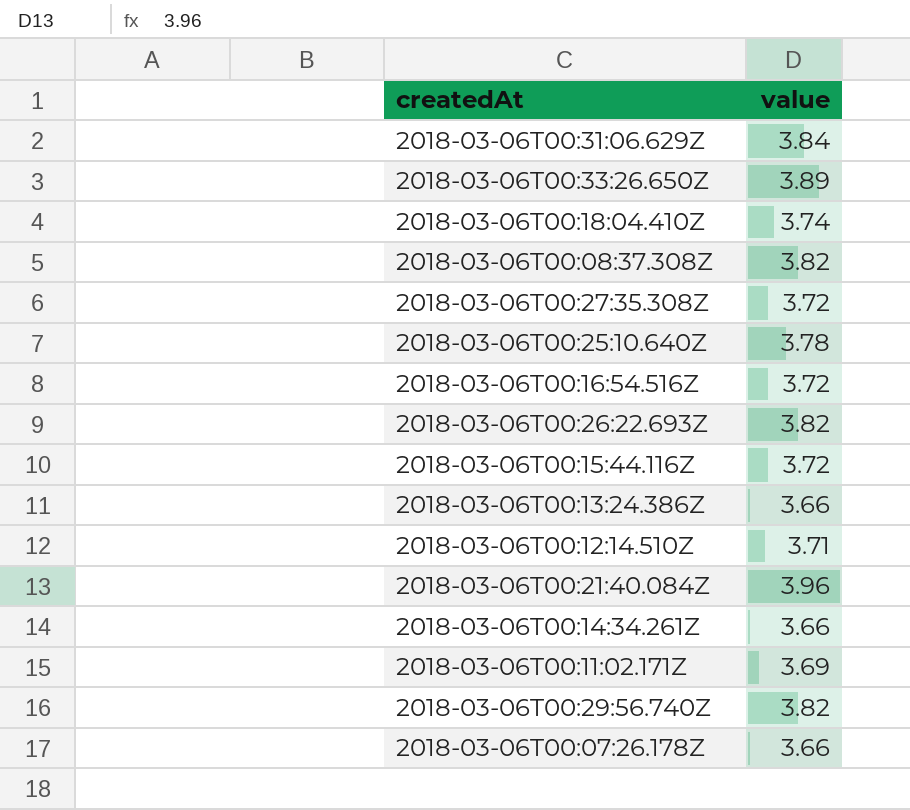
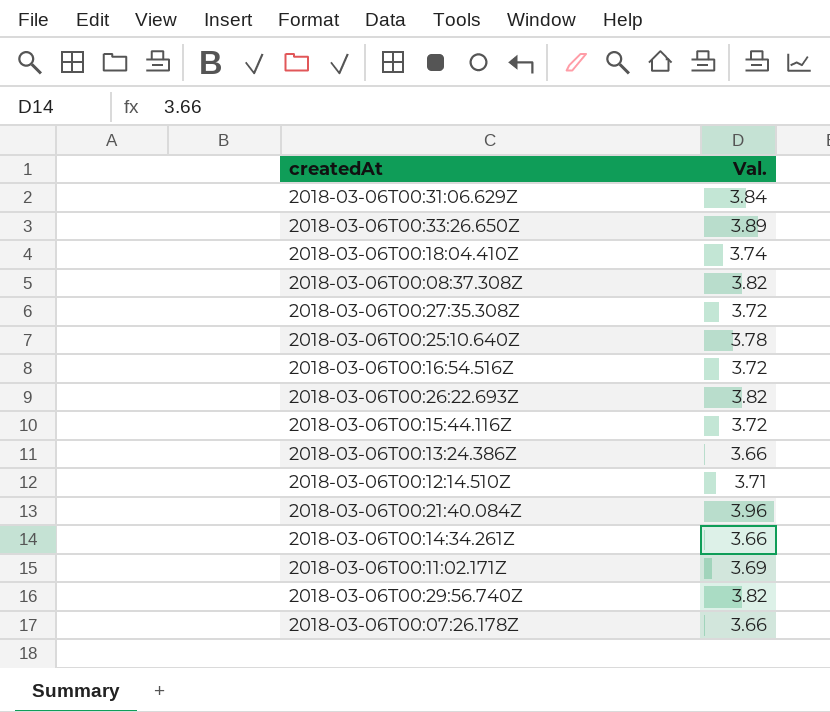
column name: value -> Val.

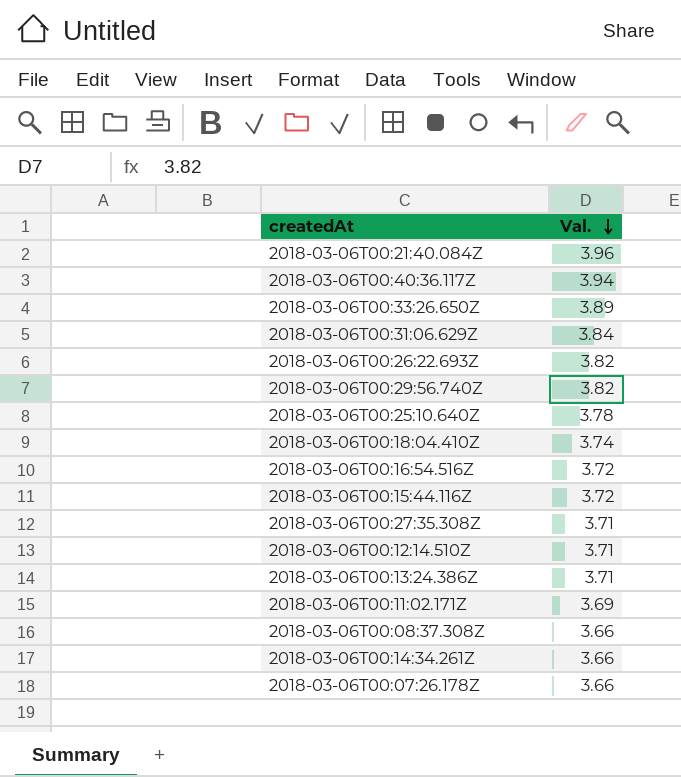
row order: none -> Val. descending
row 2018-03-06T00:40:36.117Z: none -> 3.94
2018-03-06T00:27:35.308Z | Val.: 3.72 -> 3.71
2018-03-06T00:13:24.386Z | Val.: 3.66 -> 3.71
2018-03-06T00:08:37.308Z | Val.: 3.82 -> 3.66

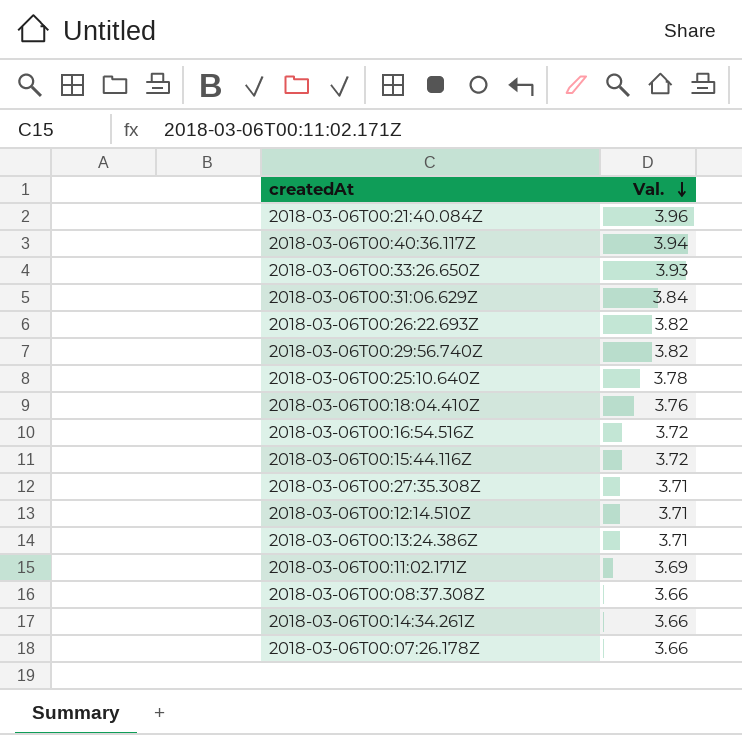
2018-03-06T00:33:26.650Z | Val.: 3.89 -> 3.93
2018-03-06T00:18:04.410Z | Val.: 3.74 -> 3.76

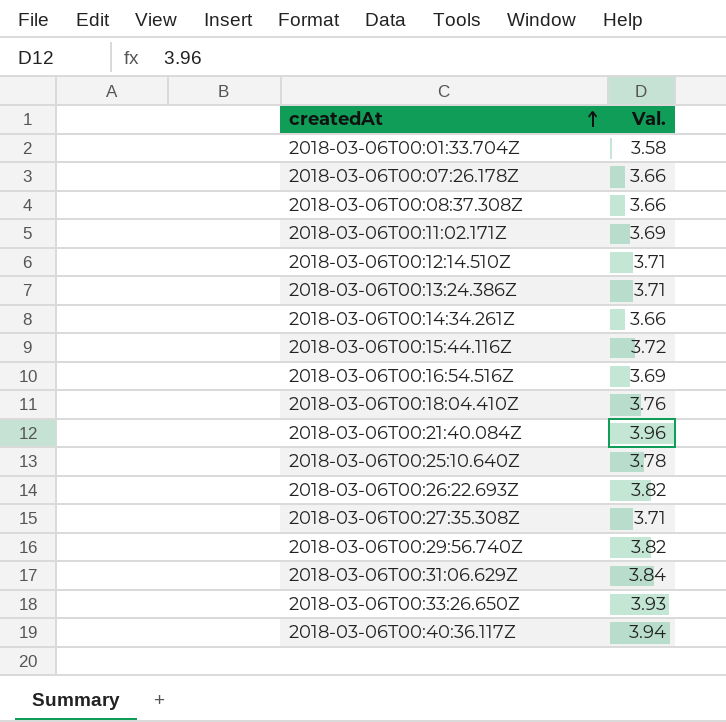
row order: Val. descending -> createdAt ascending
row 2018-03-06T00:01:33.704Z: none -> 3.58
2018-03-06T00:16:54.516Z | Val.: 3.72 -> 3.69

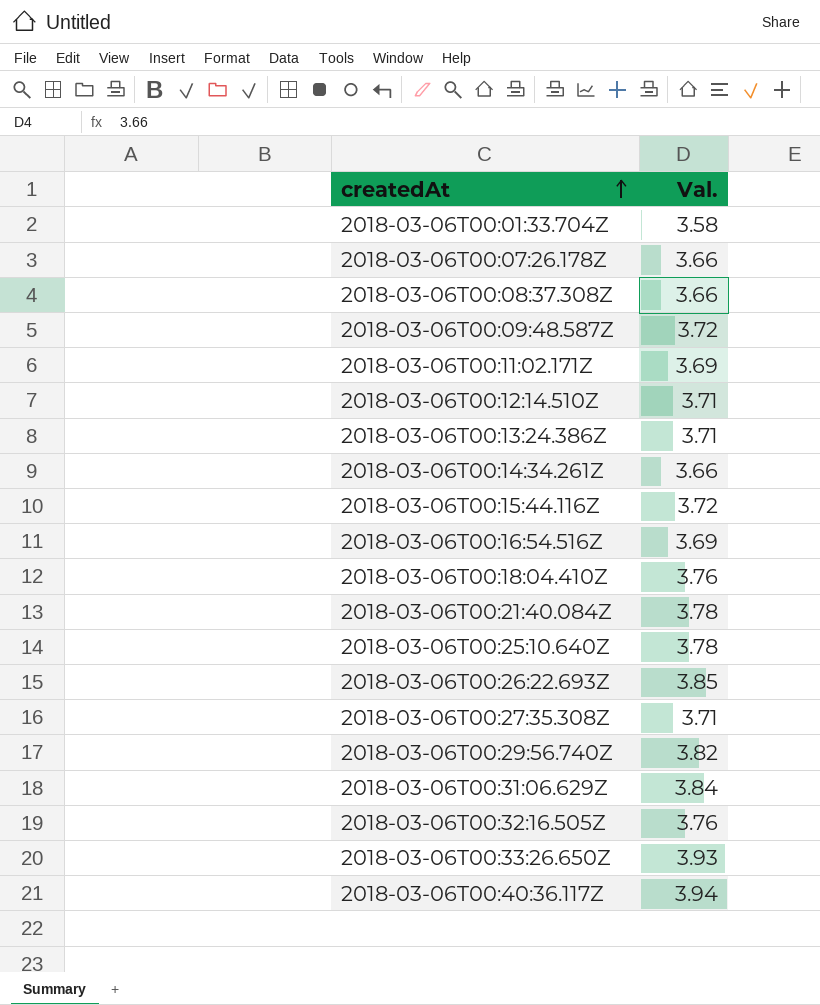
row 2018-03-06T00:09:48.587Z: none -> 3.72
2018-03-06T00:21:40.084Z | Val.: 3.96 -> 3.78
2018-03-06T00:26:22.693Z | Val.: 3.82 -> 3.85
row 2018-03-06T00:32:16.505Z: none -> 3.76

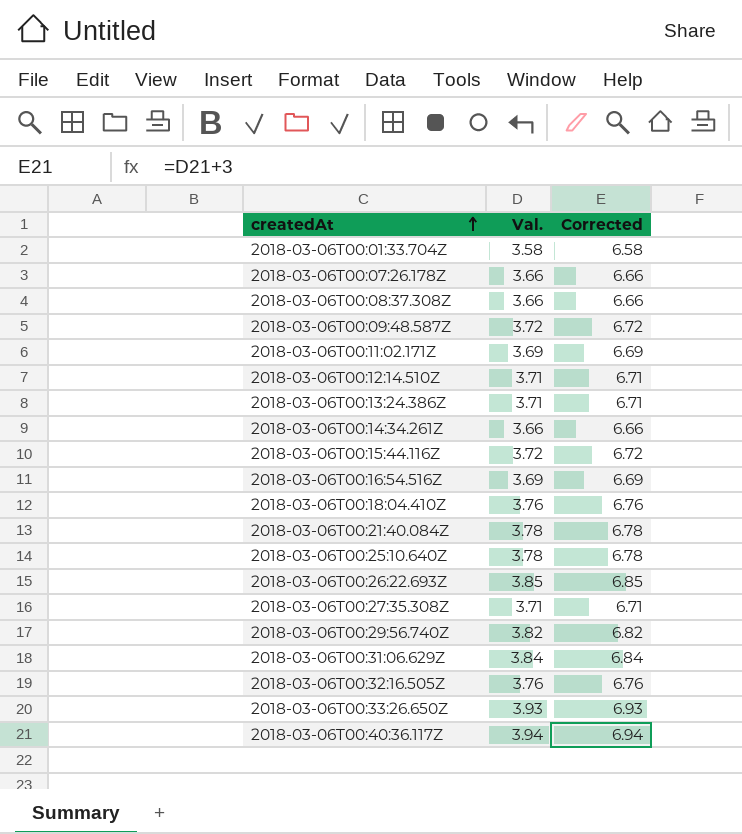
column Corrected | formula: none -> [Val.] + 3

